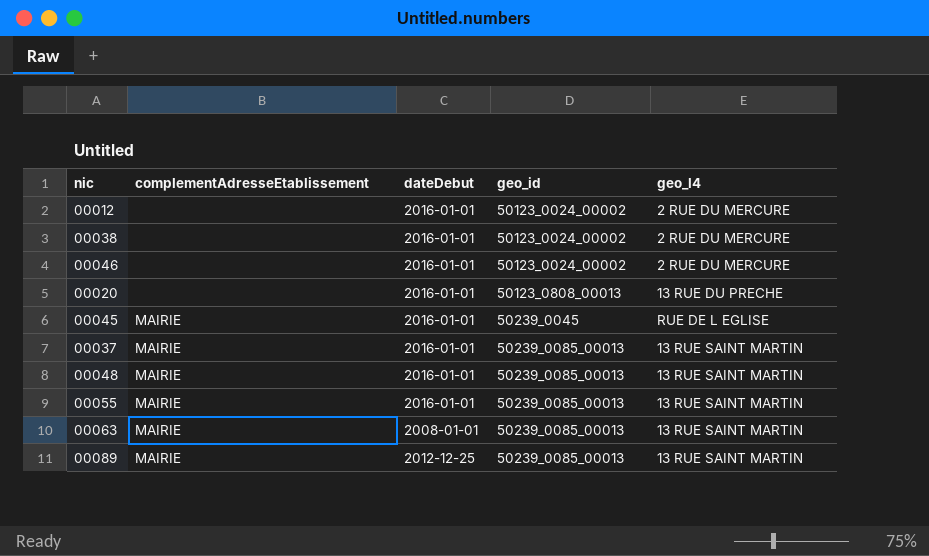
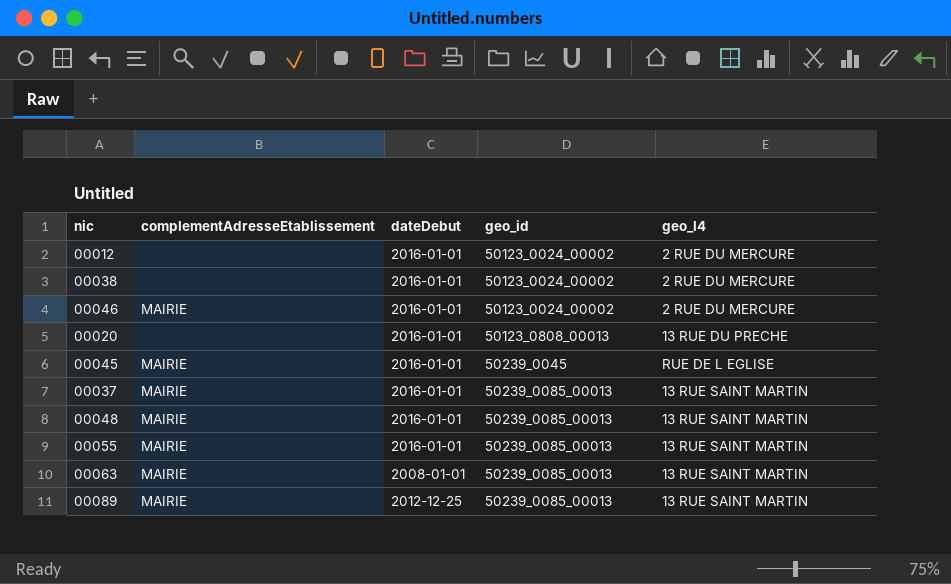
00046 | complementAdresseEtablissement: none -> MAIRIE

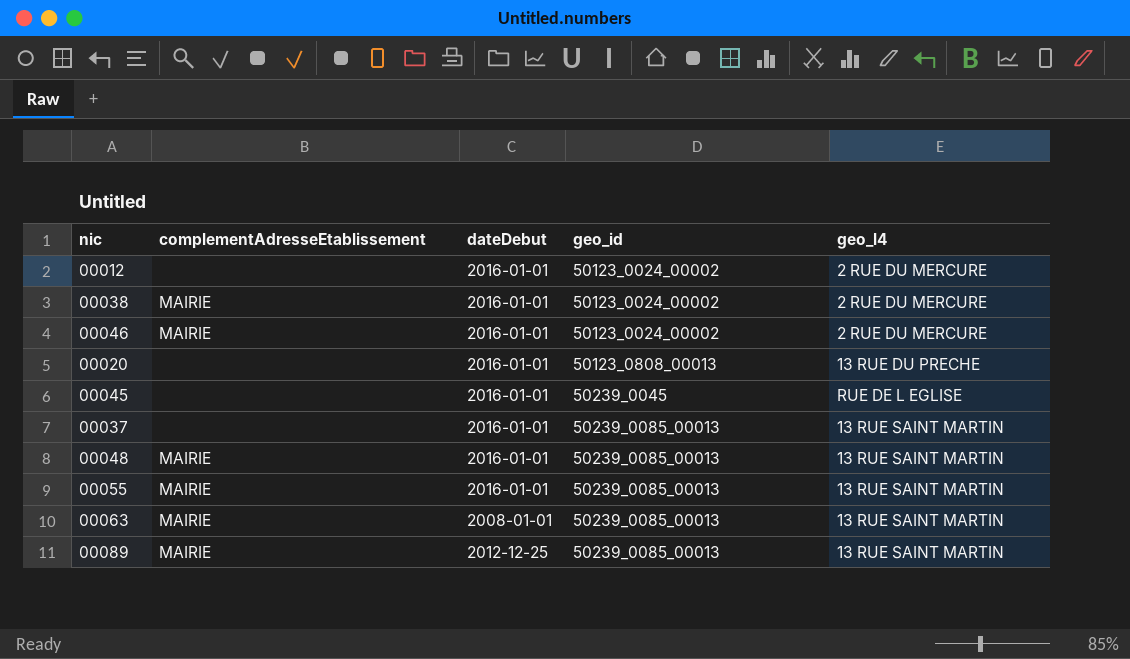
00038 | complementAdresseEtablissement: none -> MAIRIE
00045 | complementAdresseEtablissement: MAIRIE -> none
00037 | complementAdresseEtablissement: MAIRIE -> none

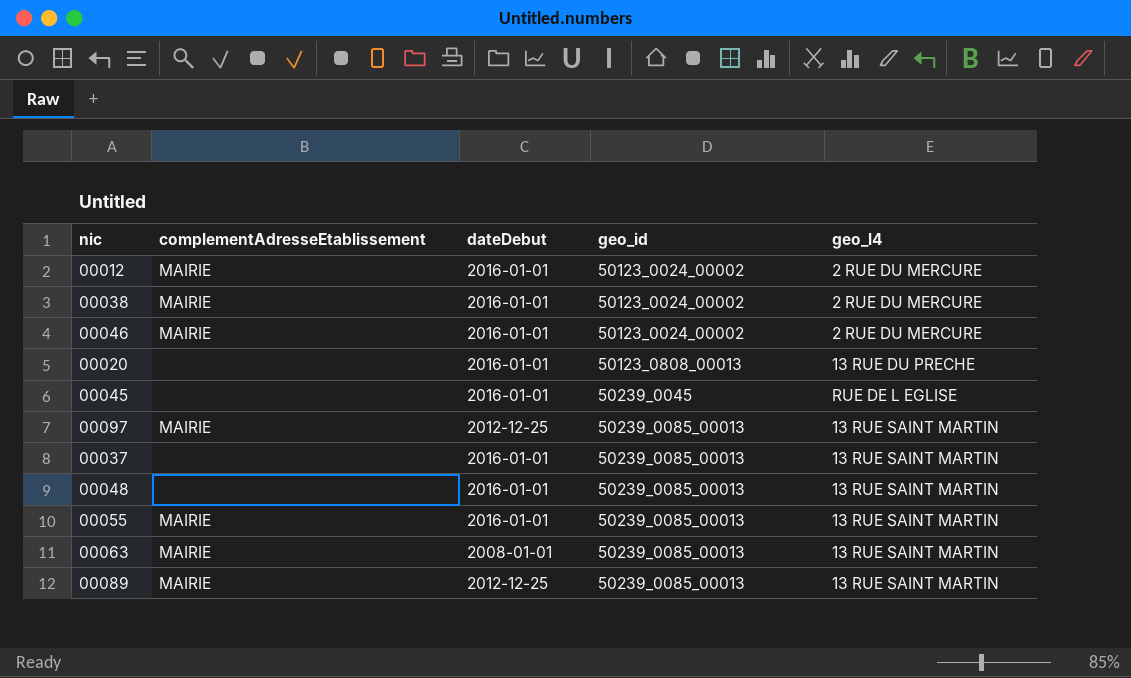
00012 | complementAdresseEtablissement: none -> MAIRIE
row 00097: none -> MAIRIE | 2012-12-25 | 50239_0085_00013 | 13 RUE SAINT MARTIN
00048 | complementAdresseEtablissement: MAIRIE -> none

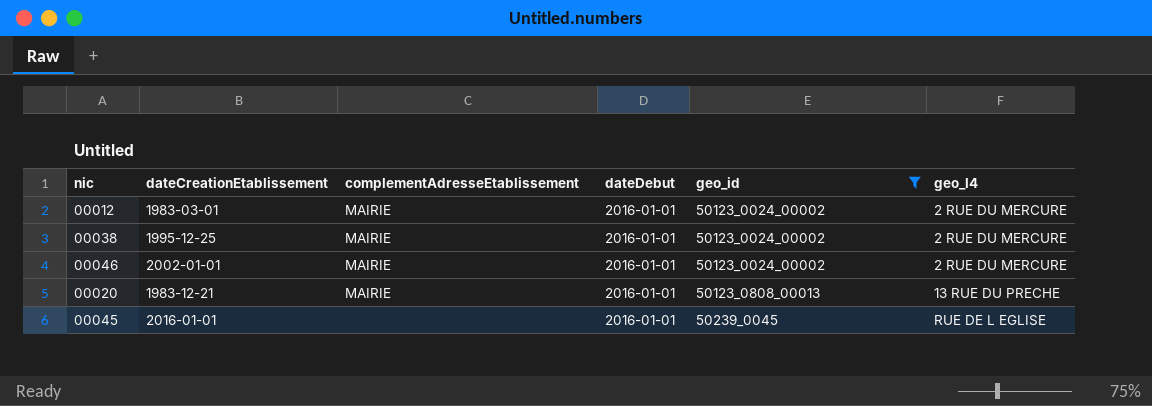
filter: none -> geo_id != 50239_0085_00013
column dateCreationEtablissement | position: none -> 2
00020 | complementAdresseEtablissement: none -> MAIRIE

